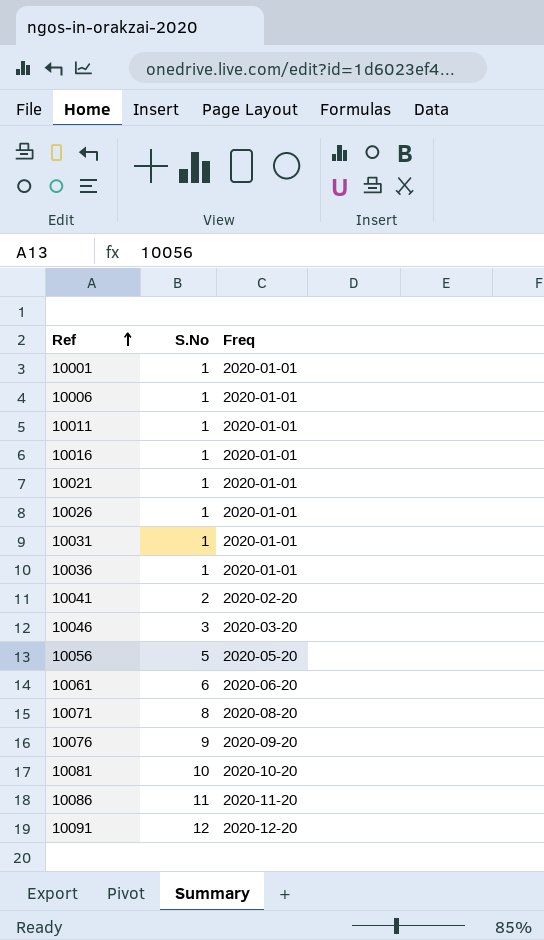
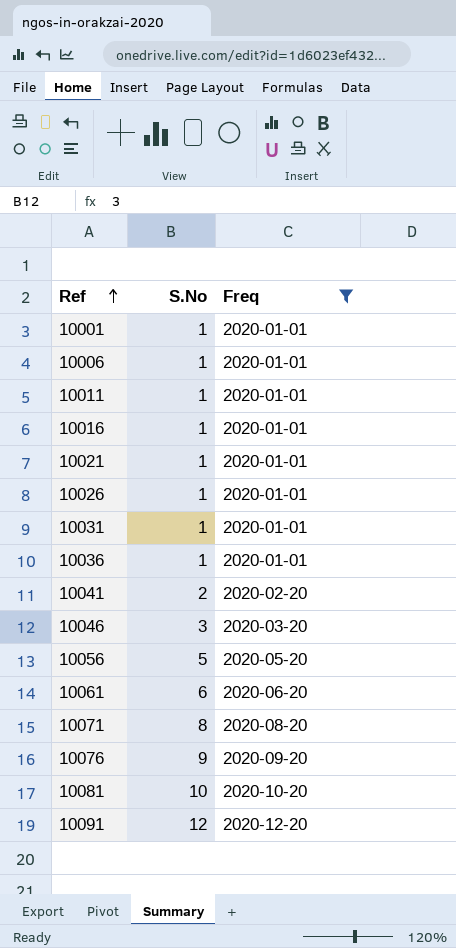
filter: none -> Freq != 2020-11-20

